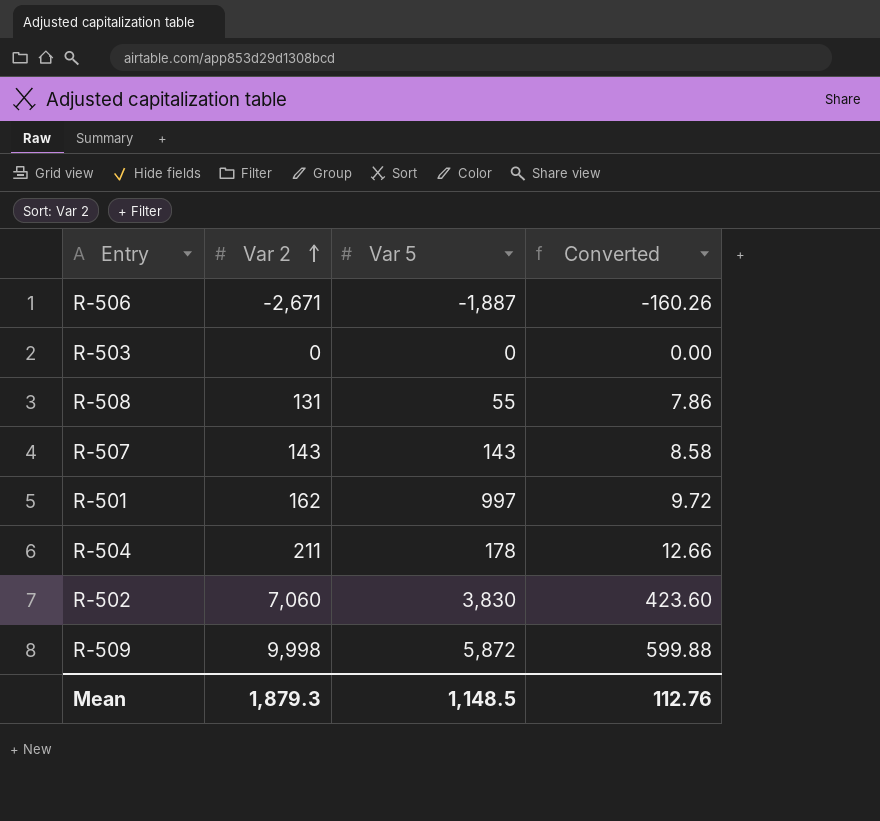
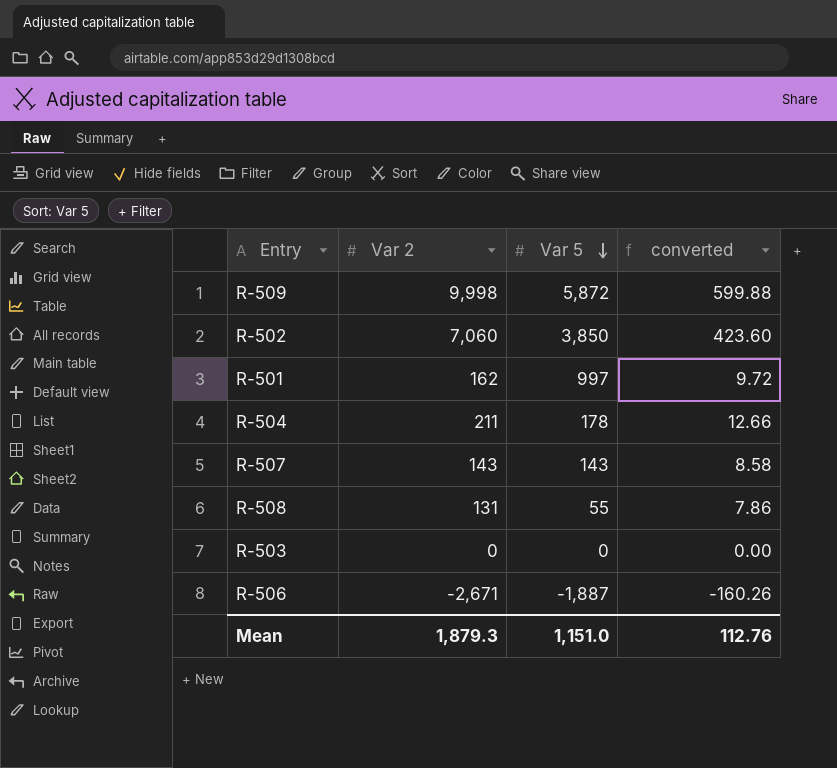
row order: Var 2 ascending -> Var 5 descending
column name: Converted -> converted
R-502 | Var 5: 3,830 -> 3,850
Mean | Var 5: 1,148.5 -> 1,151.0

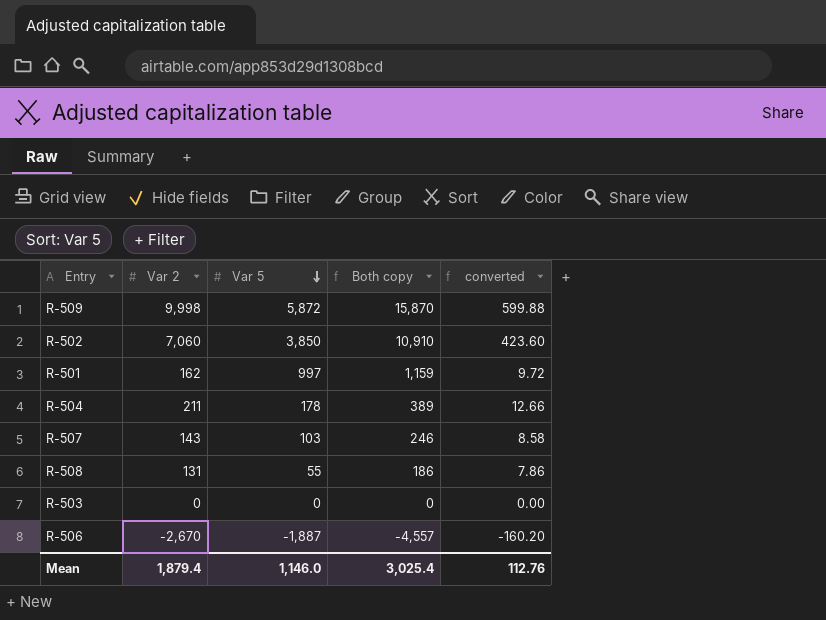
column Both copy | formula: none -> [Var 2] + [Var 5]
R-507 | Var 5: 143 -> 103
R-506 | Var 2: -2,671 -> -2,670
R-506 | converted: -160.26 -> -160.20
Mean | Var 2: 1,879.3 -> 1,879.4
Mean | Var 5: 1,151.0 -> 1,146.0

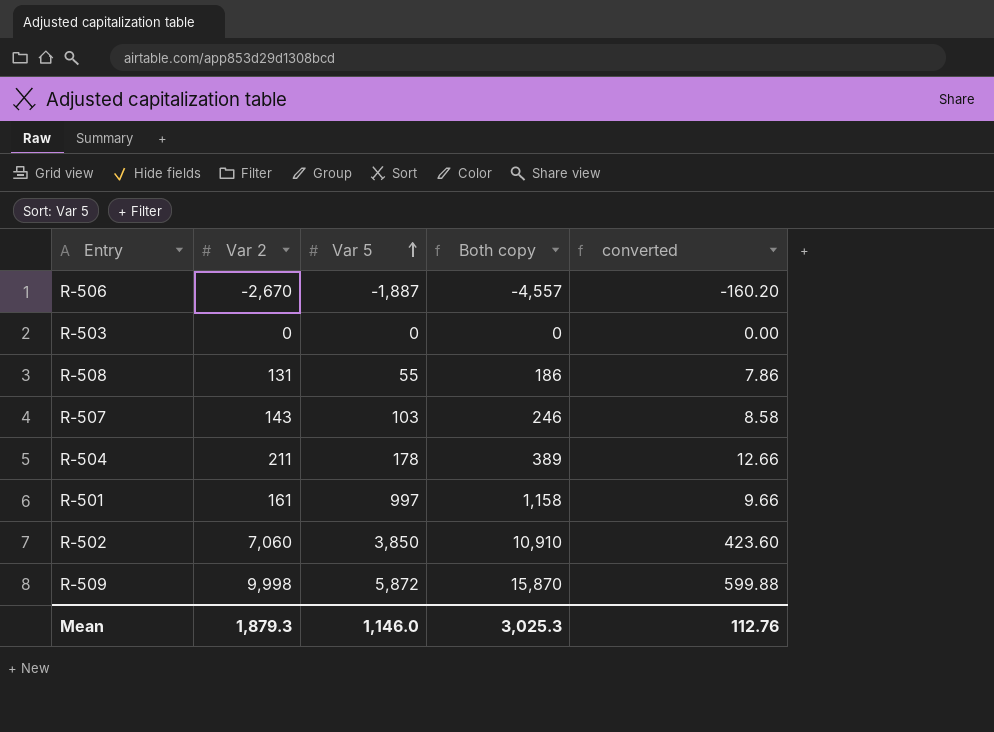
row order: Var 5 descending -> Var 5 ascending
R-501 | Var 2: 162 -> 161
R-501 | Both copy: 1,159 -> 1,158
R-501 | converted: 9.72 -> 9.66
Mean | Var 2: 1,879.4 -> 1,879.3
Mean | Both copy: 3,025.4 -> 3,025.3

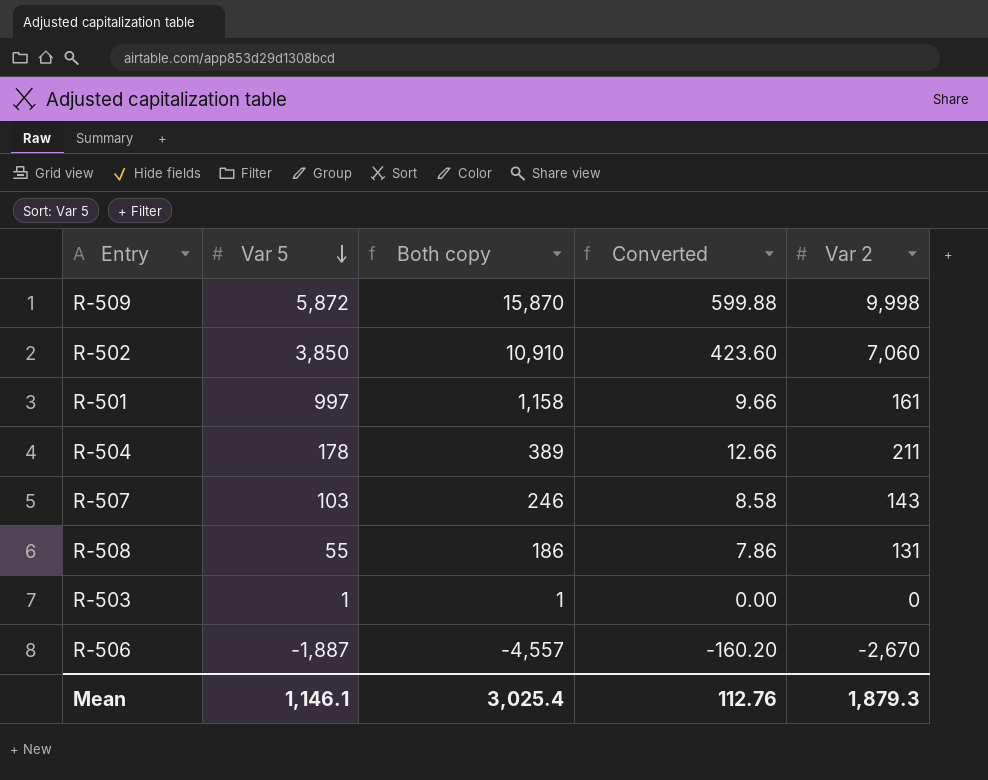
row order: Var 5 ascending -> Var 5 descending
column name: converted -> Converted
column Var 2 | position: 2 -> 5
R-503 | Var 5: 0 -> 1
R-503 | Both copy: 0 -> 1
Mean | Var 5: 1,146.0 -> 1,146.1
Mean | Both copy: 3,025.3 -> 3,025.4

